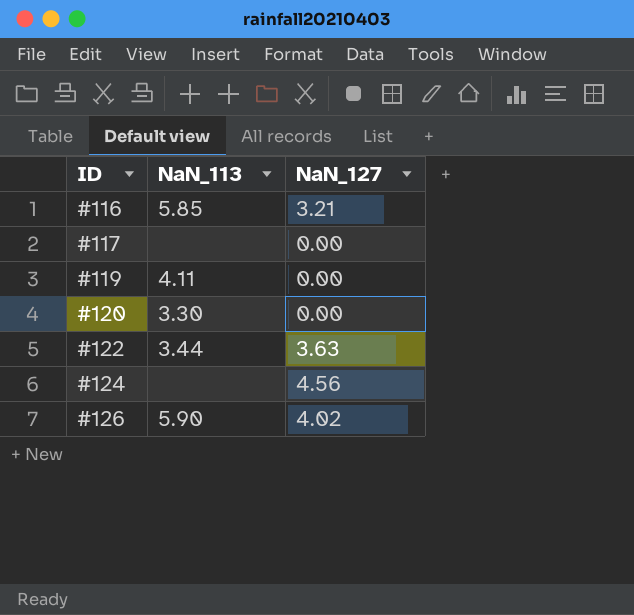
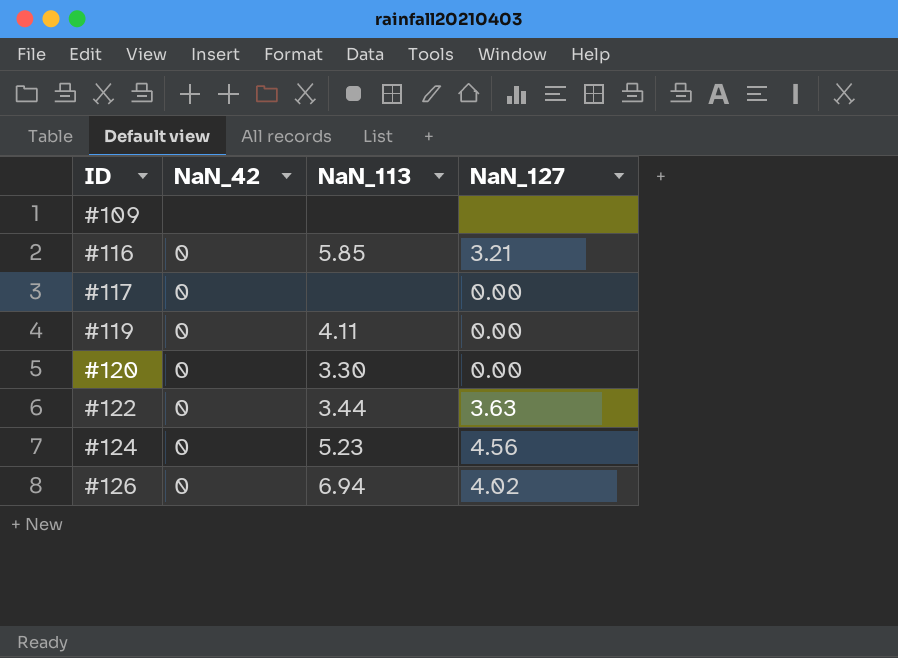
column NaN_42 | position: none -> 2
row #109: none -> none | none | none
#124 | NaN_113: none -> 5.23
#126 | NaN_113: 5.90 -> 6.94

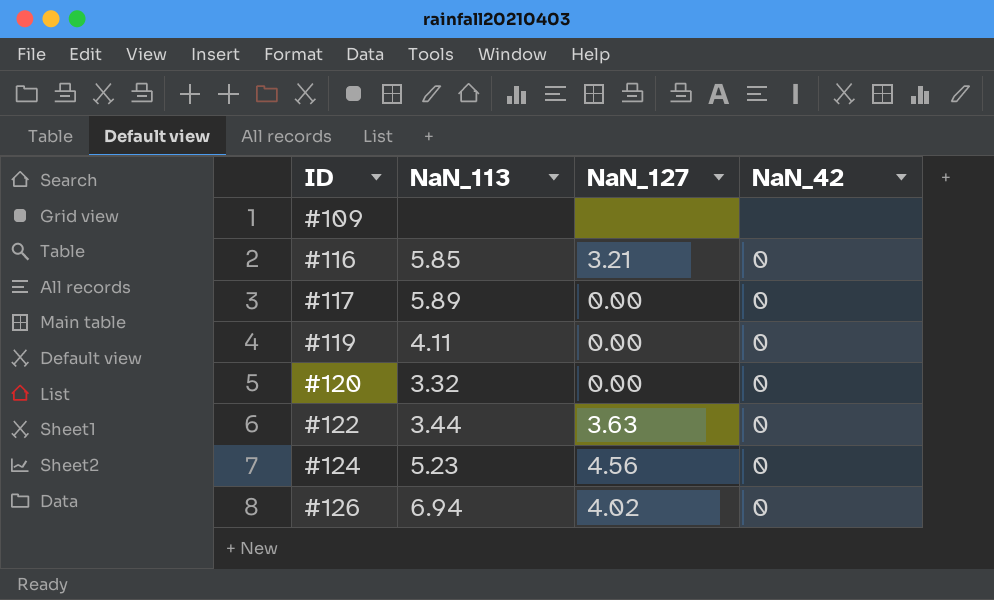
column NaN_42 | position: 2 -> 4
#117 | NaN_113: none -> 5.89
#120 | NaN_113: 3.30 -> 3.32

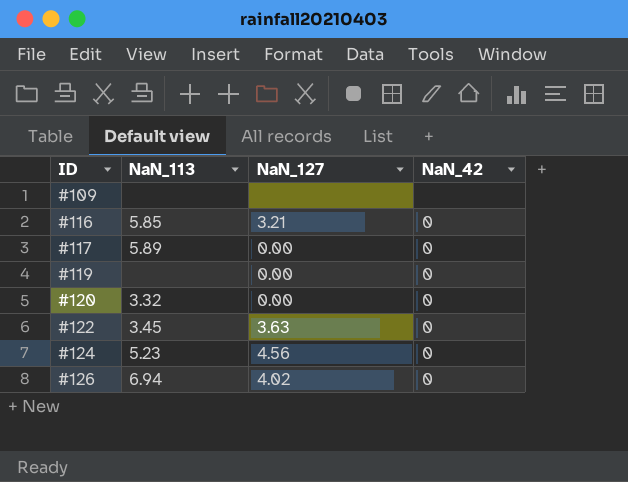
#119 | NaN_113: 4.11 -> none
#122 | NaN_113: 3.44 -> 3.45

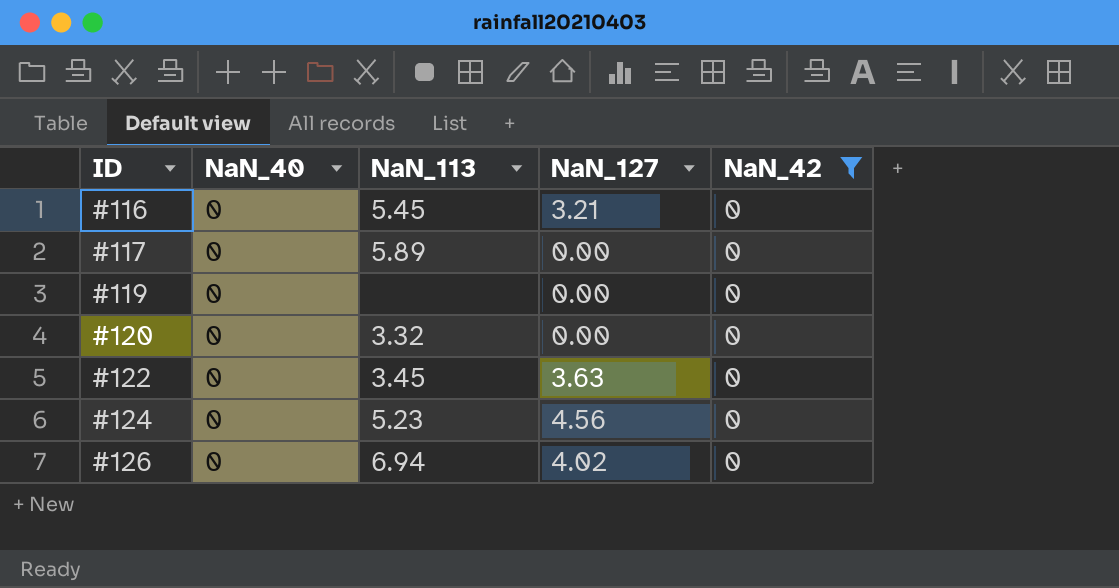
filter: none -> NaN_42 = 0
column NaN_40 | position: none -> 2
#116 | NaN_113: 5.85 -> 5.45

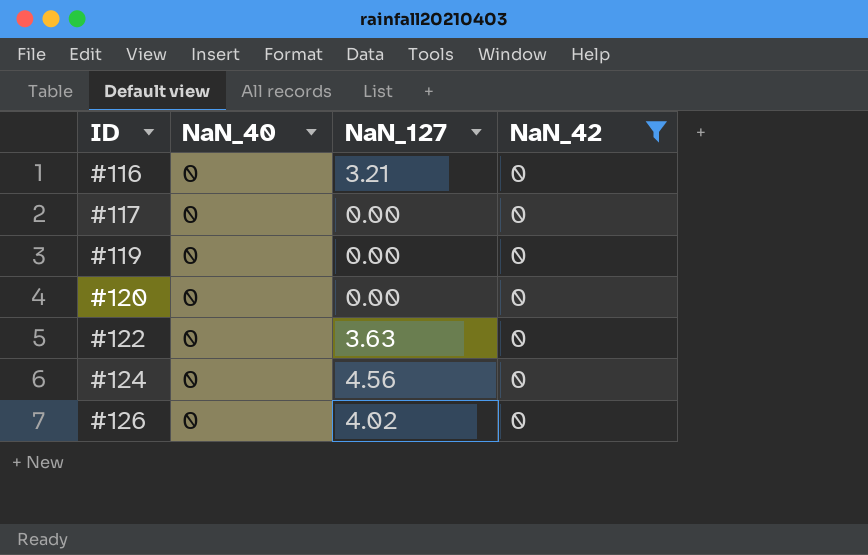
column NaN_113 | position: 3 -> none

